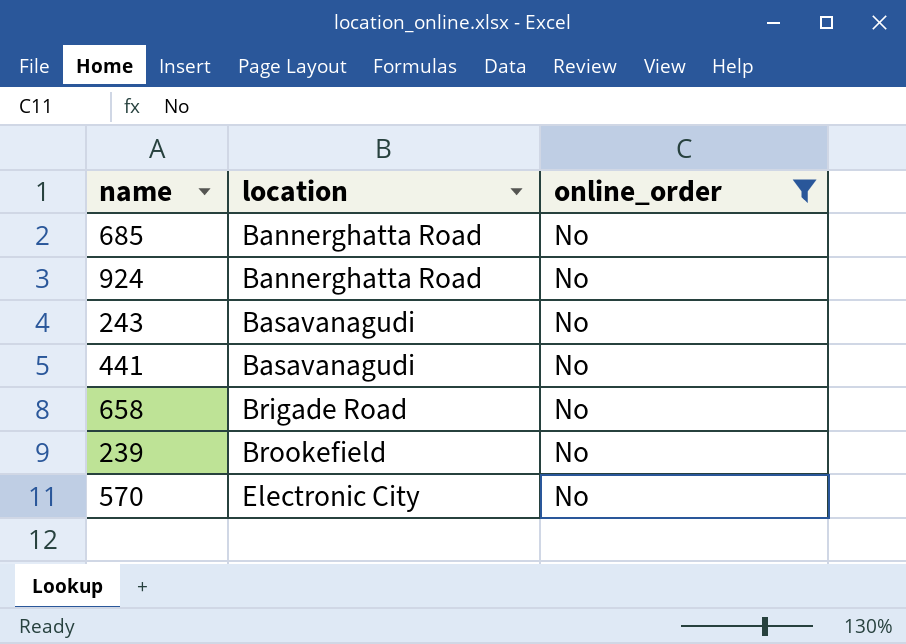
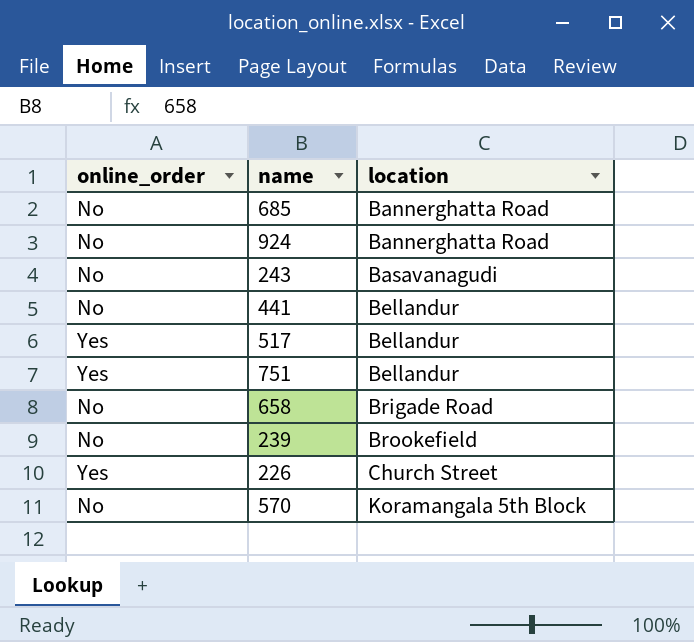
filter: online_order = No -> none
column online_order | position: 3 -> 1
441 | location: Basavanagudi -> Bellandur
570 | location: Electronic City -> Koramangala 5th Block

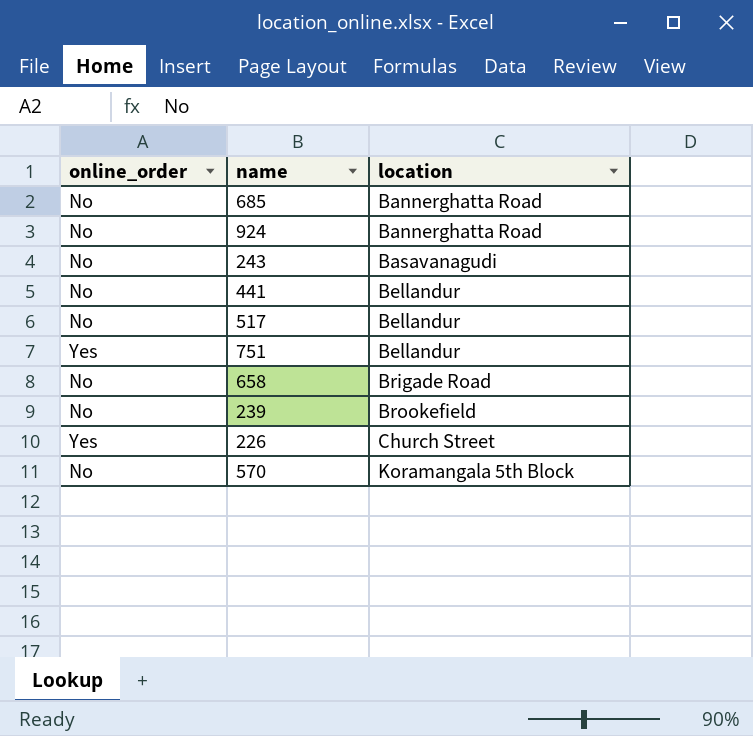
517 | online_order: Yes -> No

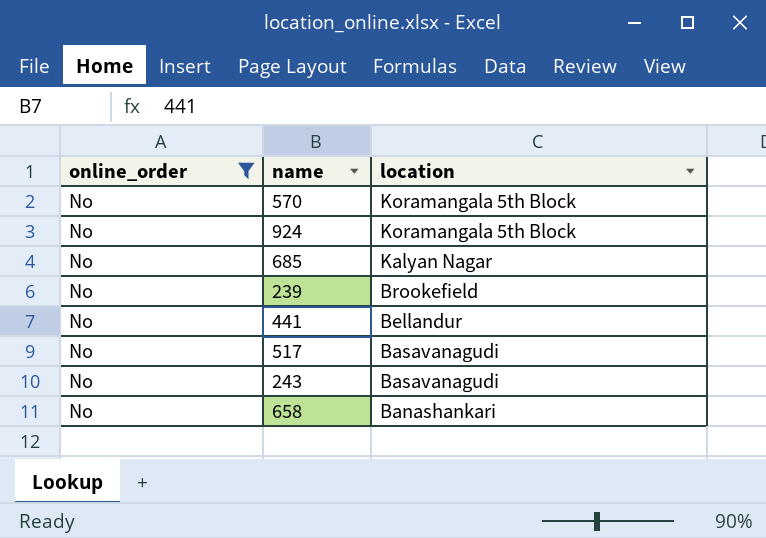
filter: none -> online_order = No
row order: location ascending -> location descending
924 | location: Bannerghatta Road -> Koramangala 5th Block
685 | location: Bannerghatta Road -> Kalyan Nagar
517 | location: Bellandur -> Basavanagudi
658 | location: Brigade Road -> Banashankari

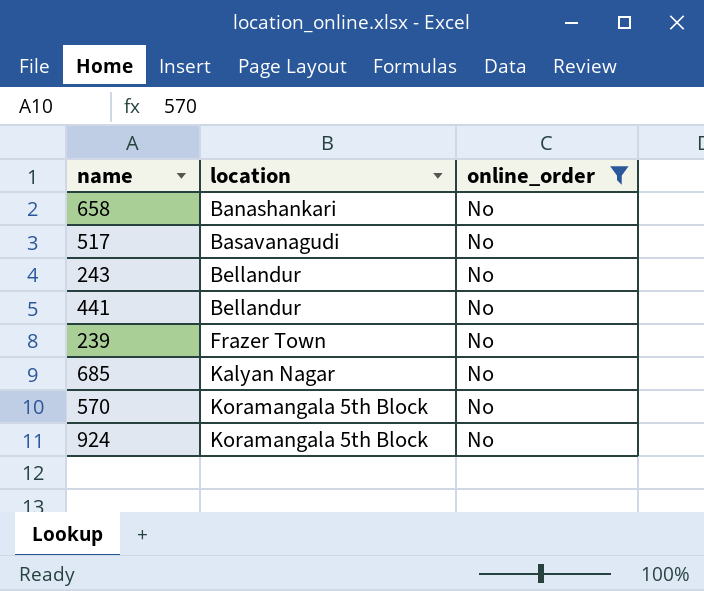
row order: location descending -> location ascending
column online_order | position: 1 -> 3
243 | location: Basavanagudi -> Bellandur
239 | location: Brookefield -> Frazer Town

